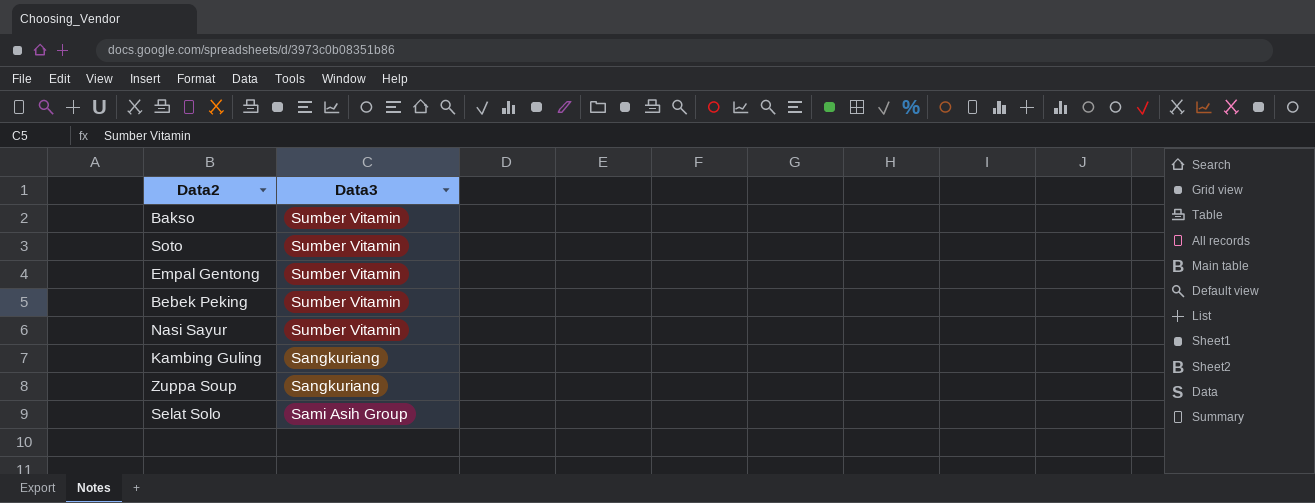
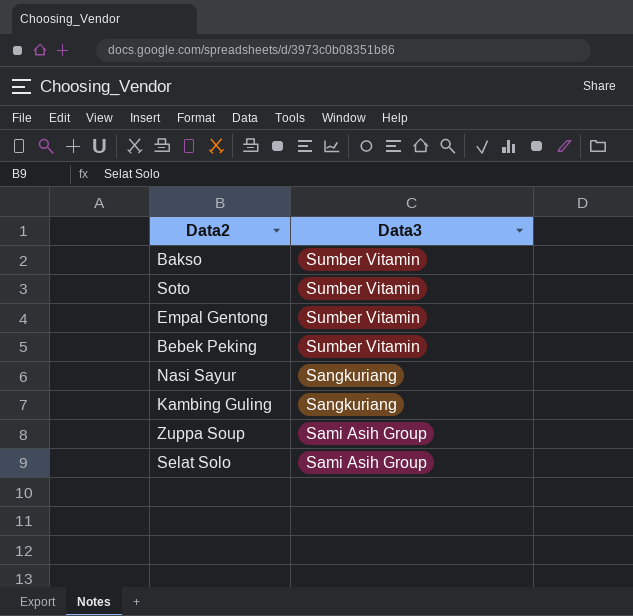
Nasi Sayur | Data3: Sumber Vitamin -> Sangkuriang
Zuppa Soup | Data3: Sangkuriang -> Sami Asih Group

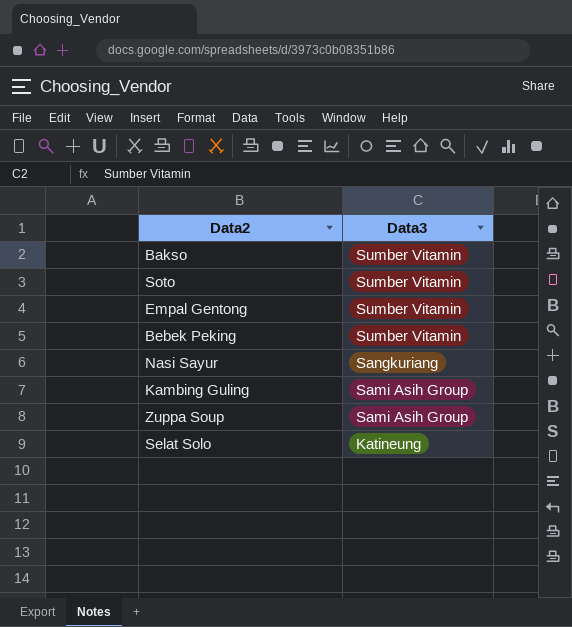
Kambing Guling | Data3: Sangkuriang -> Sami Asih Group
Selat Solo | Data3: Sami Asih Group -> Katineung

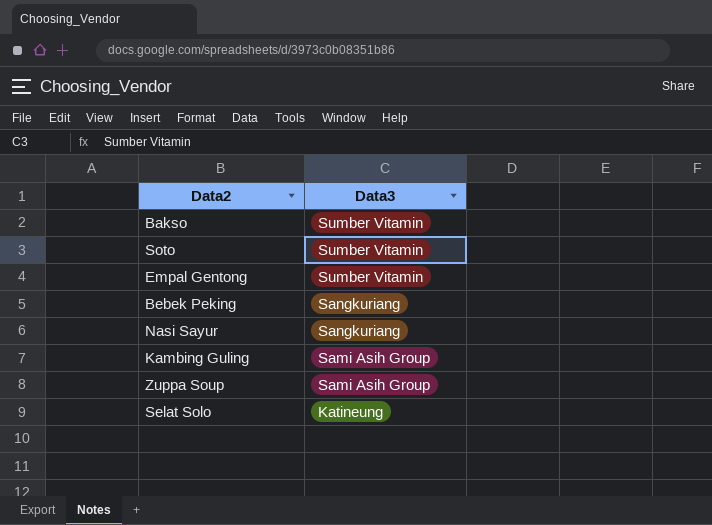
Bebek Peking | Data3: Sumber Vitamin -> Sangkuriang

